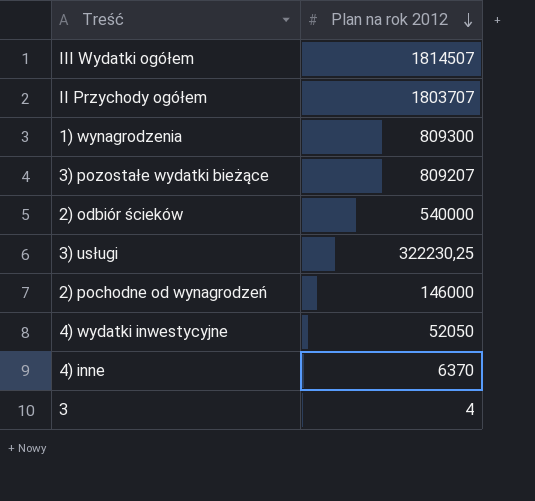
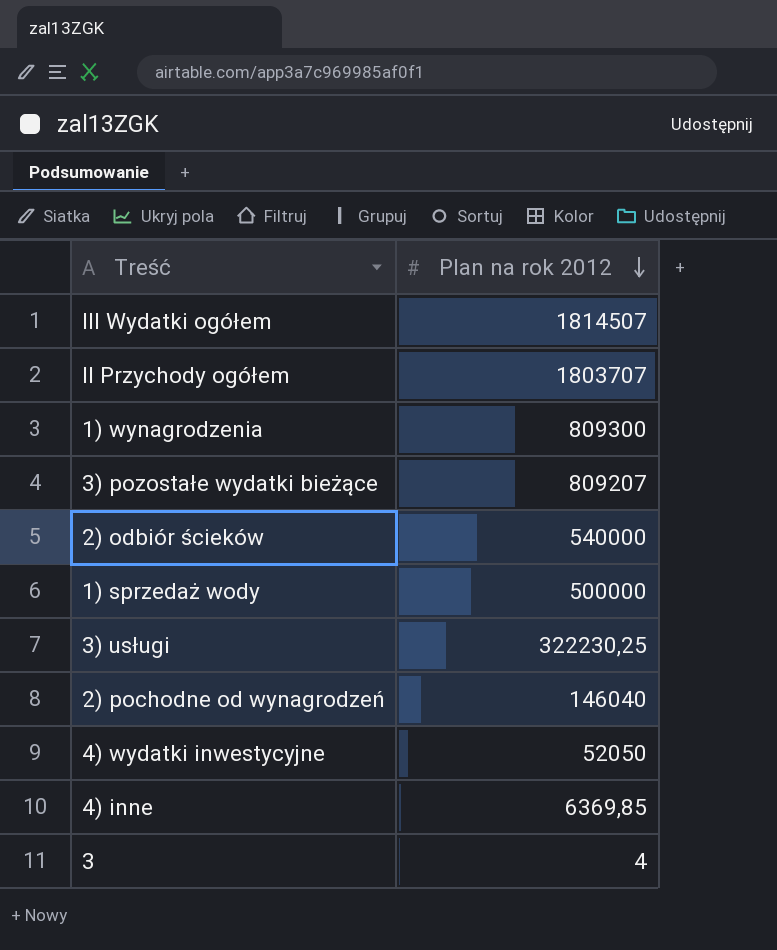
row 1) sprzedaż wody: none -> 500000
2) pochodne od wynagrodzeń | Plan na rok 2012: 146000 -> 146040
4) inne | Plan na rok 2012: 6370 -> 6369,85

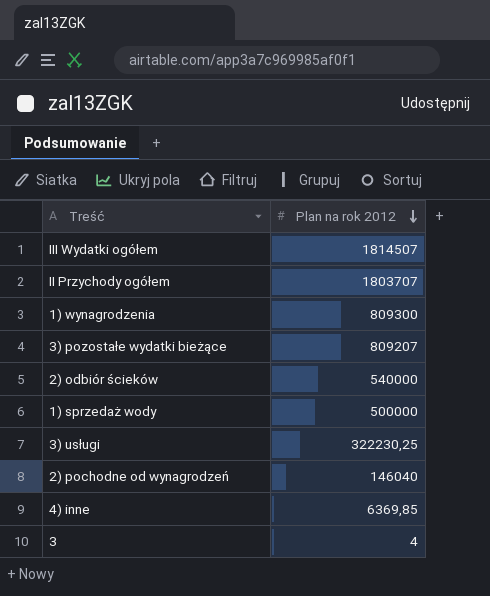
row 4) wydatki inwestycyjne: 52050 -> none

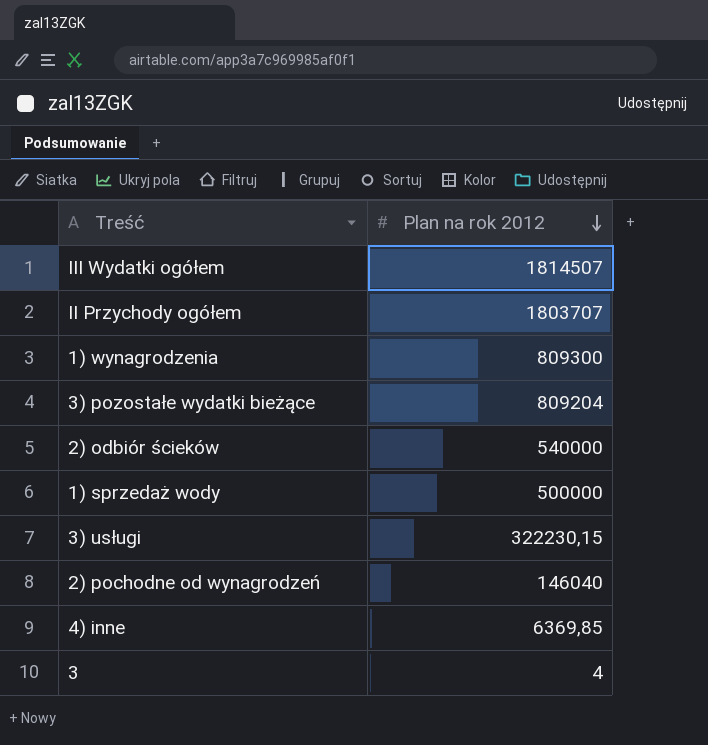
3) pozostałe wydatki bieżące | Plan na rok 2012: 809207 -> 809204
3) usługi | Plan na rok 2012: 322230,25 -> 322230,15

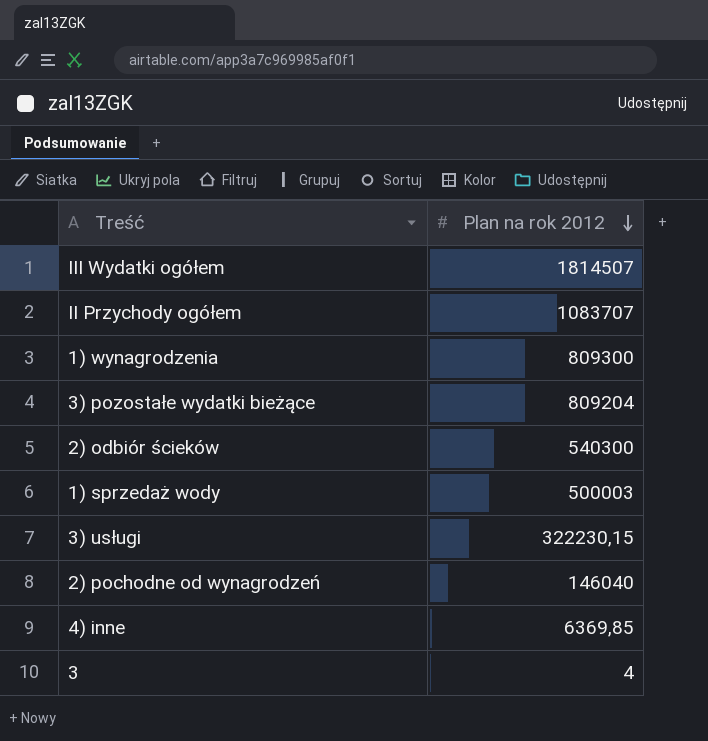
II Przychody ogółem | Plan na rok 2012: 1803707 -> 1083707
2) odbiór ścieków | Plan na rok 2012: 540000 -> 540300
1) sprzedaż wody | Plan na rok 2012: 500000 -> 500003

